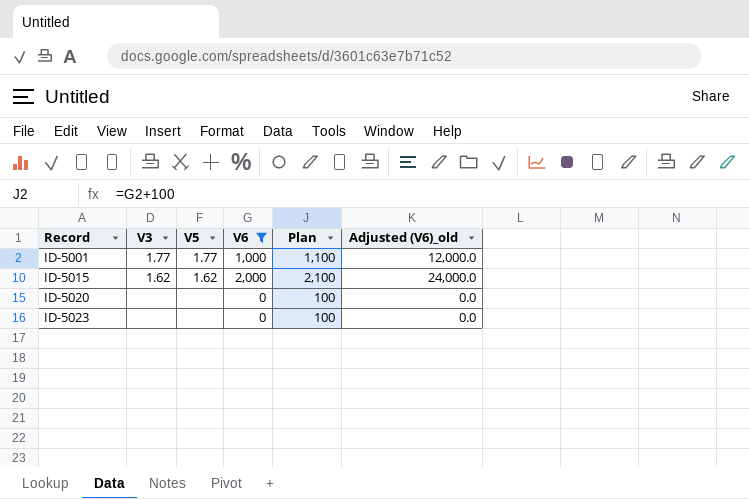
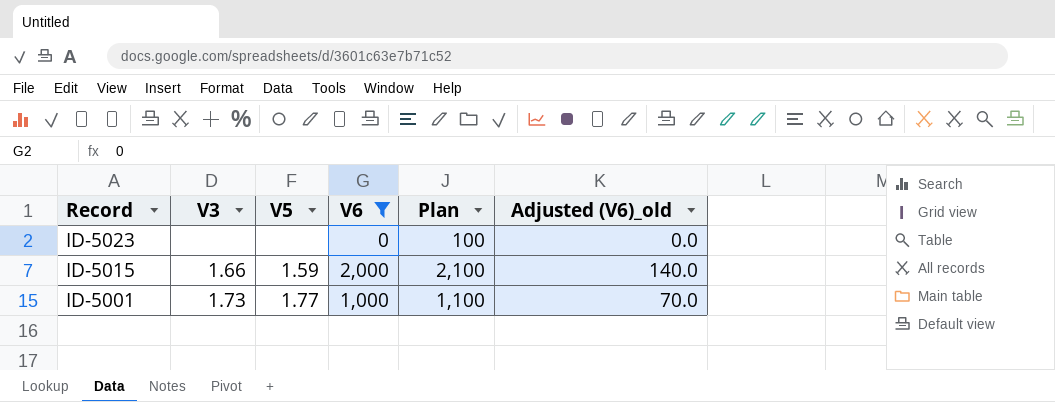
row order: Record ascending -> Record descending
column Adjusted (V6)_old | formula: [V6] * 12 -> [V6] * 0.07
row ID-5020: none | none | 0 | 100 | 0.0 -> none
ID-5015 | V3: 1.62 -> 1.66
ID-5015 | V5: 1.62 -> 1.59
ID-5001 | V3: 1.77 -> 1.73

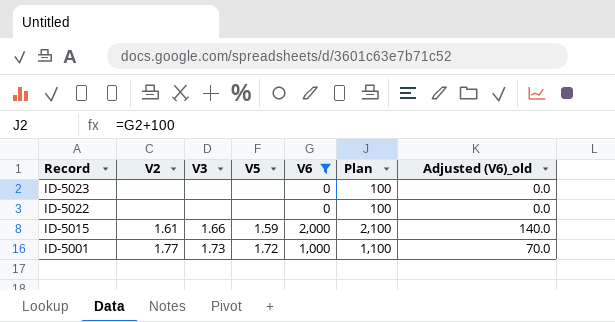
column V2 | position: none -> 2
row ID-5022: none -> none | none | none | 0 | 100 | 0.0
ID-5001 | V5: 1.77 -> 1.72

